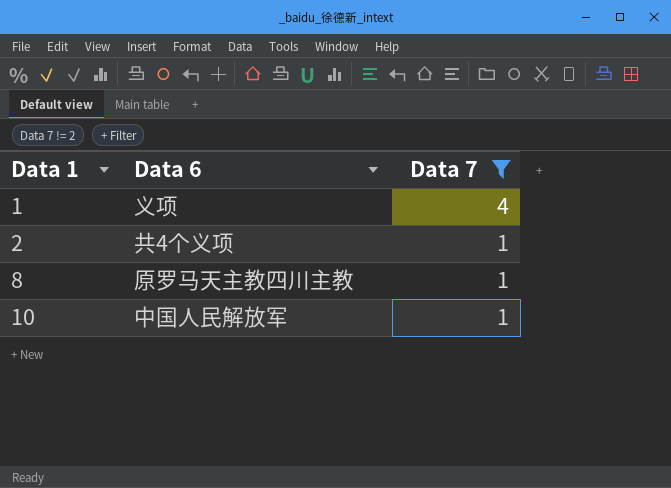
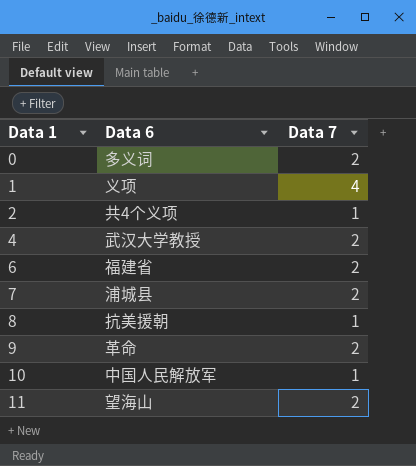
filter: Data 7 != 2 -> none
8 | Data 6: 原罗马天主教四川主教 -> 抗美援朝

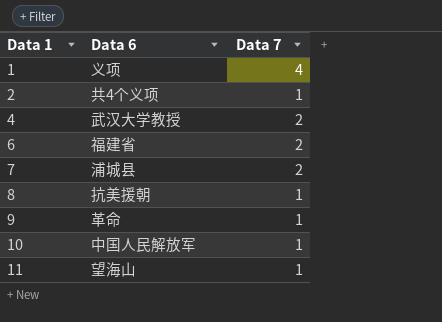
row 0: 多义词 | 2 -> none
9 | Data 7: 2 -> 1
11 | Data 7: 2 -> 1

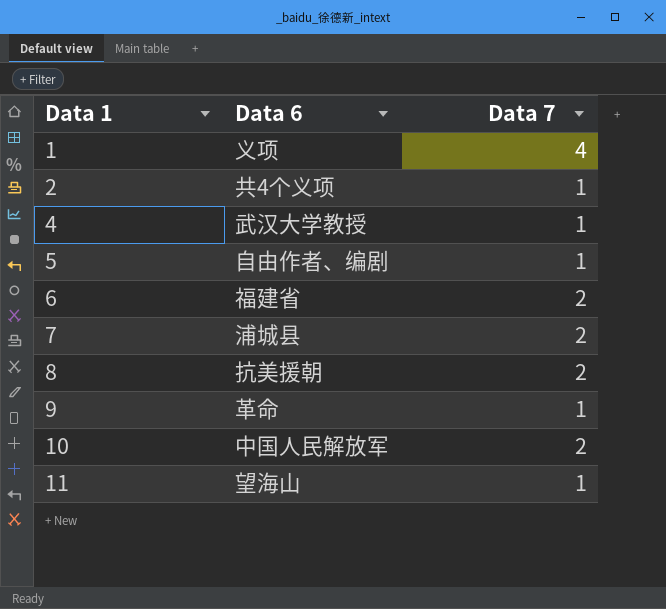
4 | Data 7: 2 -> 1
row 5: none -> 自由作者、编剧 | 1
8 | Data 7: 1 -> 2
10 | Data 7: 1 -> 2

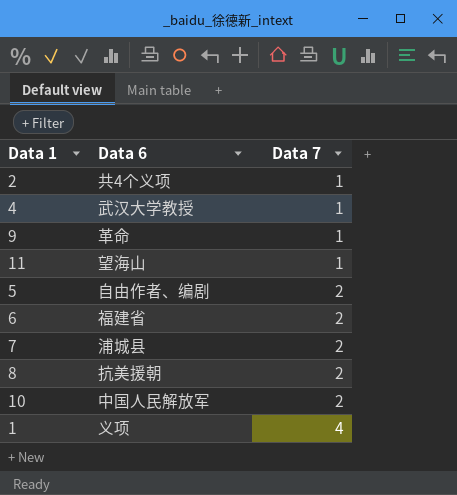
row order: Data 1 ascending -> Data 7 ascending
5 | Data 7: 1 -> 2

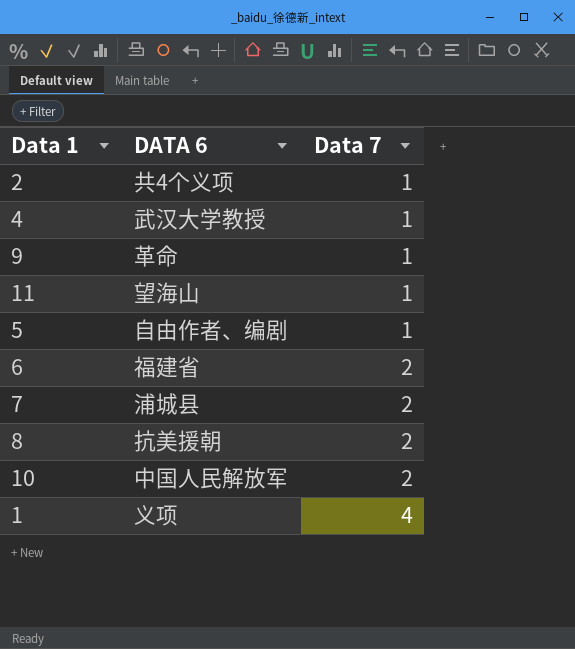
column name: Data 6 -> DATA 6
5 | Data 7: 2 -> 1

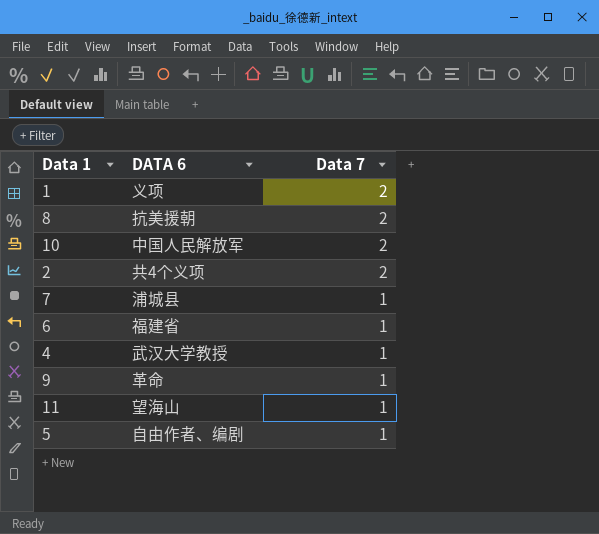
row order: Data 7 ascending -> Data 7 descending
1 | Data 7: 4 -> 2
2 | Data 7: 1 -> 2
7 | Data 7: 2 -> 1
6 | Data 7: 2 -> 1

